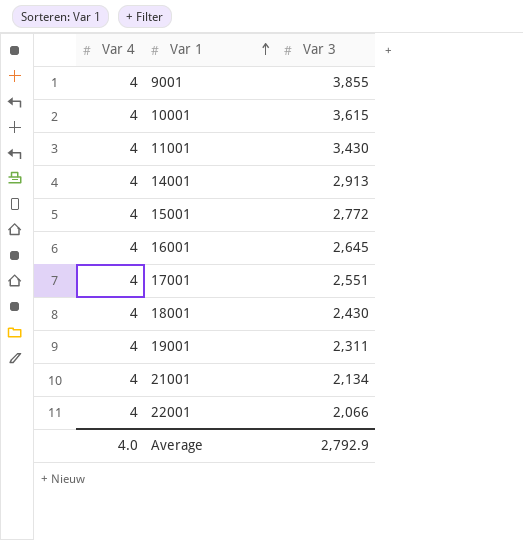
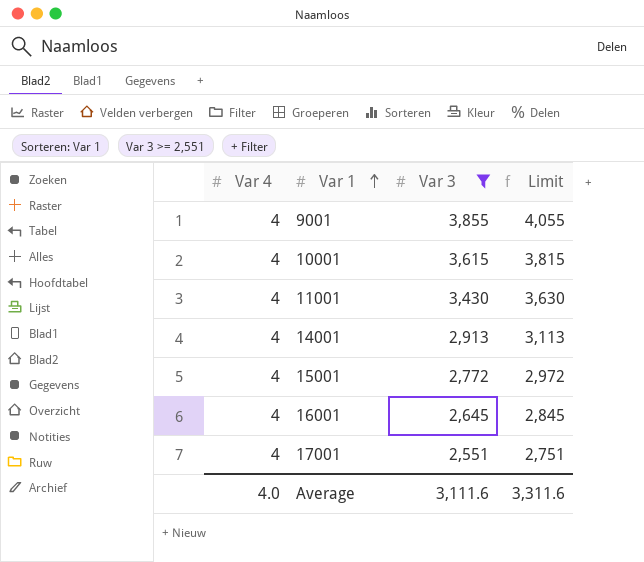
filter: none -> Var 3 >= 2,551
column Limit | formula: none -> [Var 3] + 200
Average | Var 3: 2,792.9 -> 3,111.6

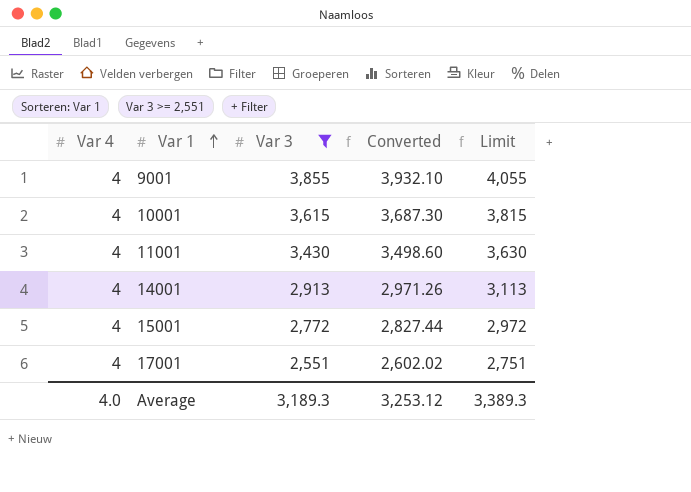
column Converted | formula: none -> [Var 3] * 1.02
row 16001: 4 | 2,645 | 2,845 -> none
Average | Var 3: 3,111.6 -> 3,189.3
Average | Limit: 3,311.6 -> 3,389.3

